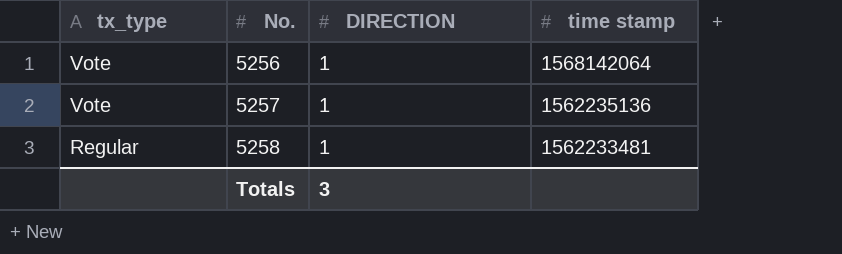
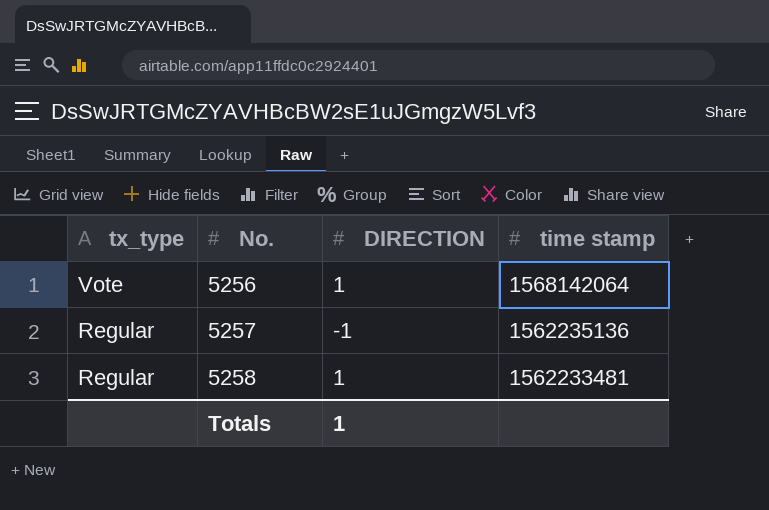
5257 | tx_type: Vote -> Regular
5257 | DIRECTION: 1 -> -1
Totals | DIRECTION: 3 -> 1

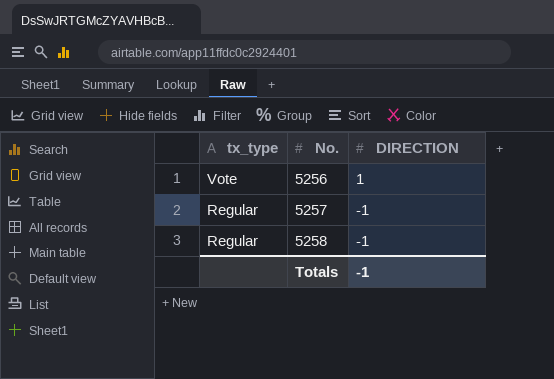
column time stamp | position: 4 -> none
5258 | DIRECTION: 1 -> -1
Totals | DIRECTION: 1 -> -1

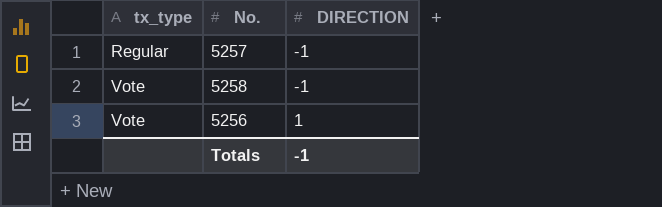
row order: tx_type descending -> tx_type ascending
5258 | tx_type: Regular -> Vote

